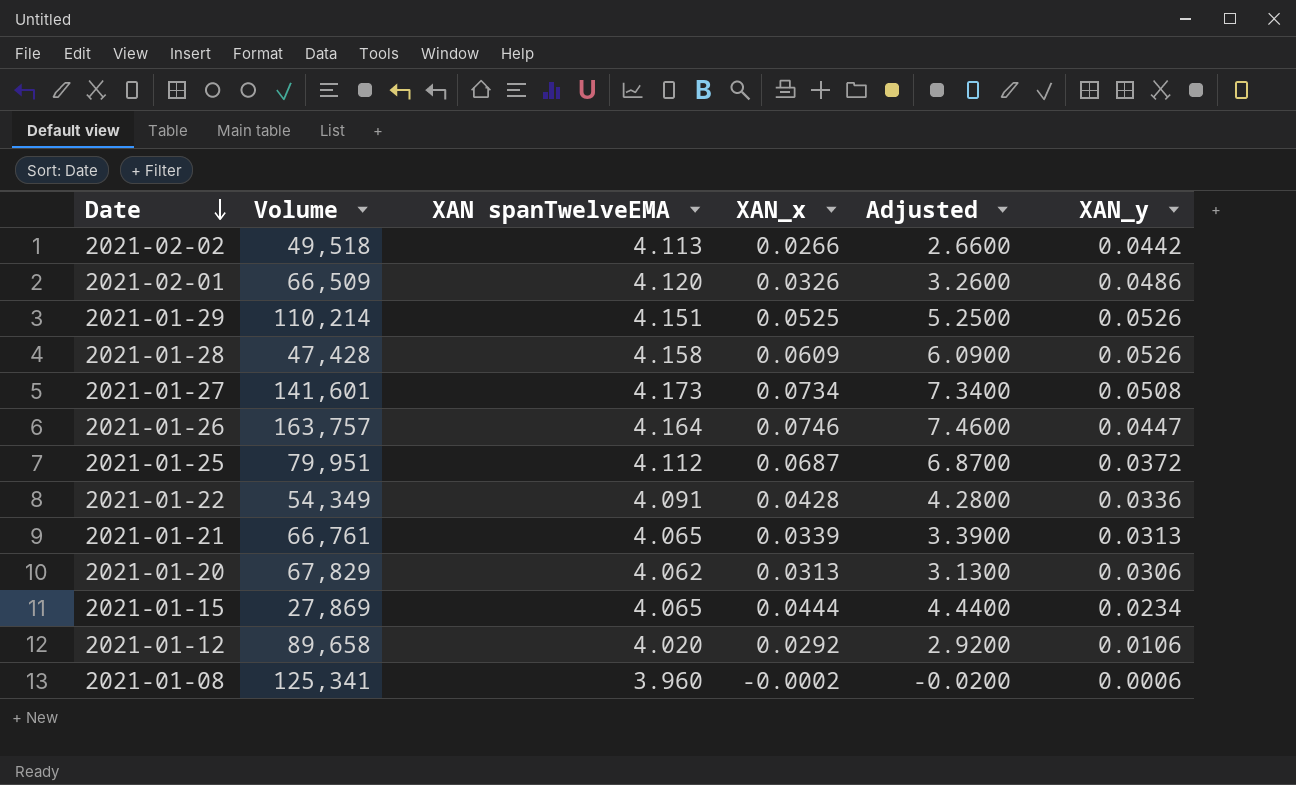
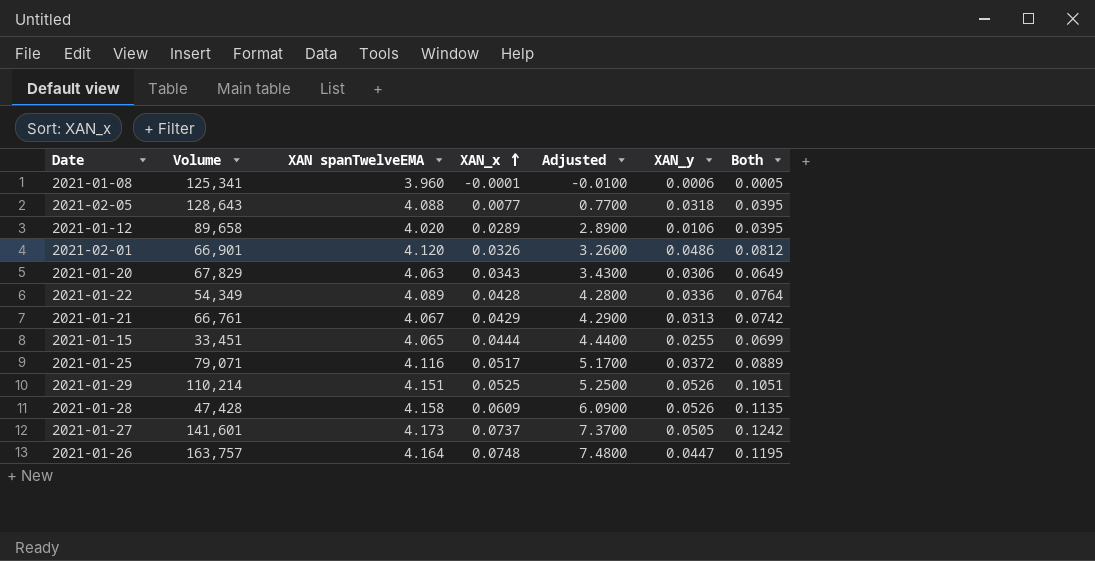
row order: Date descending -> XAN_x ascending
column Both | formula: none -> [XAN_x] + [XAN_y]
row 2021-02-02: 49,518 | 4.113 | 0.0266 | 2.6600 | 0.0442 -> none
2021-01-08 | XAN_x: -0.0002 -> -0.0001
2021-01-08 | Adjusted: -0.0200 -> -0.0100
row 2021-02-05: none -> 128,643 | 4.088 | 0.0077 | 0.7700 | 0.0318 | 0.0395
2021-01-12 | XAN_x: 0.0292 -> 0.0289
2021-01-12 | Adjusted: 2.9200 -> 2.8900
2021-02-01 | Volume: 66,509 -> 66,901
2021-01-20 | XAN spanTwelveEMA: 4.062 -> 4.063
2021-01-20 | XAN_x: 0.0313 -> 0.0343
2021-01-20 | Adjusted: 3.1300 -> 3.4300
2021-01-22 | XAN spanTwelveEMA: 4.091 -> 4.089
2021-01-21 | XAN spanTwelveEMA: 4.065 -> 4.067
2021-01-21 | XAN_x: 0.0339 -> 0.0429
2021-01-21 | Adjusted: 3.3900 -> 4.2900
2021-01-15 | Volume: 27,869 -> 33,451
2021-01-15 | XAN_y: 0.0234 -> 0.0255
2021-01-25 | Volume: 79,951 -> 79,071
2021-01-25 | XAN spanTwelveEMA: 4.112 -> 4.116
2021-01-25 | XAN_x: 0.0687 -> 0.0517
2021-01-25 | Adjusted: 6.8700 -> 5.1700
2021-01-27 | XAN_x: 0.0734 -> 0.0737
2021-01-27 | Adjusted: 7.3400 -> 7.3700
2021-01-27 | XAN_y: 0.0508 -> 0.0505
2021-01-26 | XAN_x: 0.0746 -> 0.0748
2021-01-26 | Adjusted: 7.4600 -> 7.4800

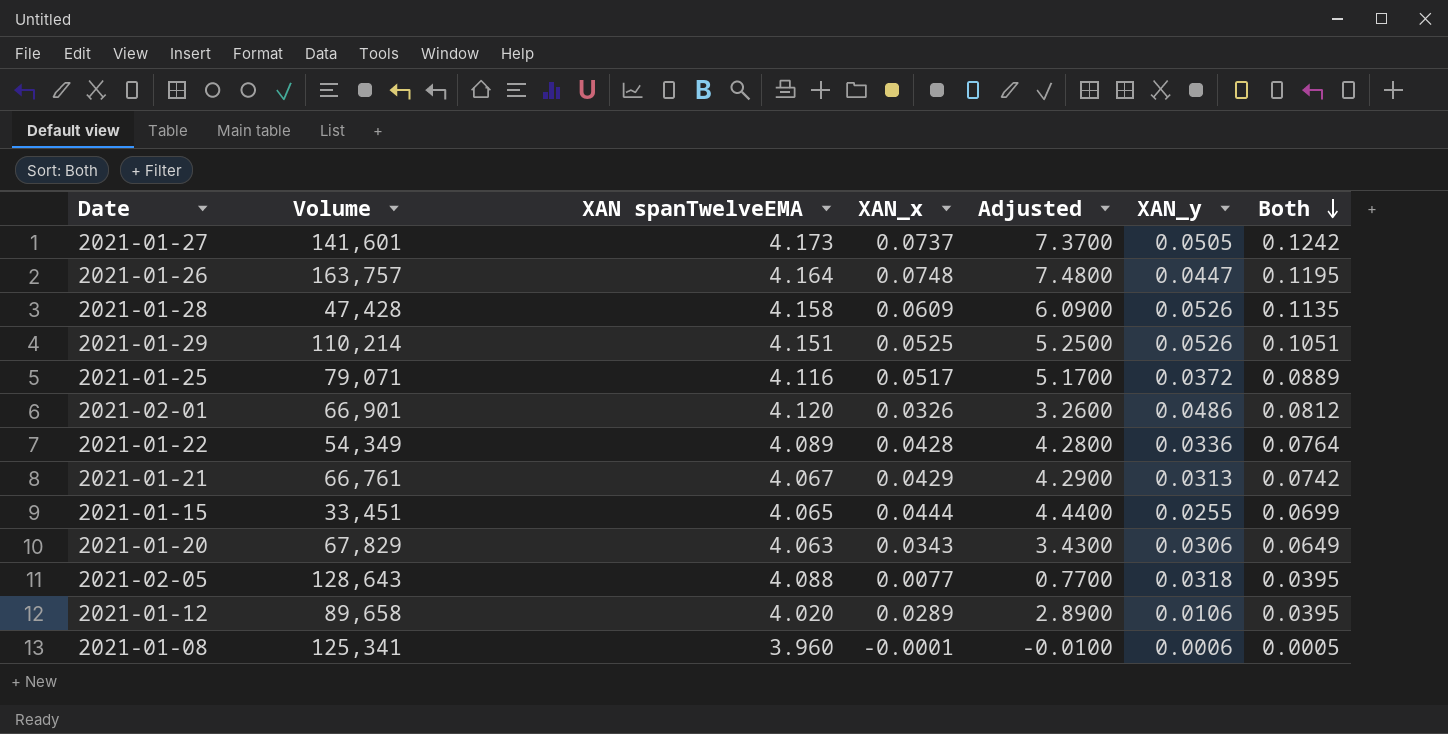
row order: XAN_x ascending -> Both descending

